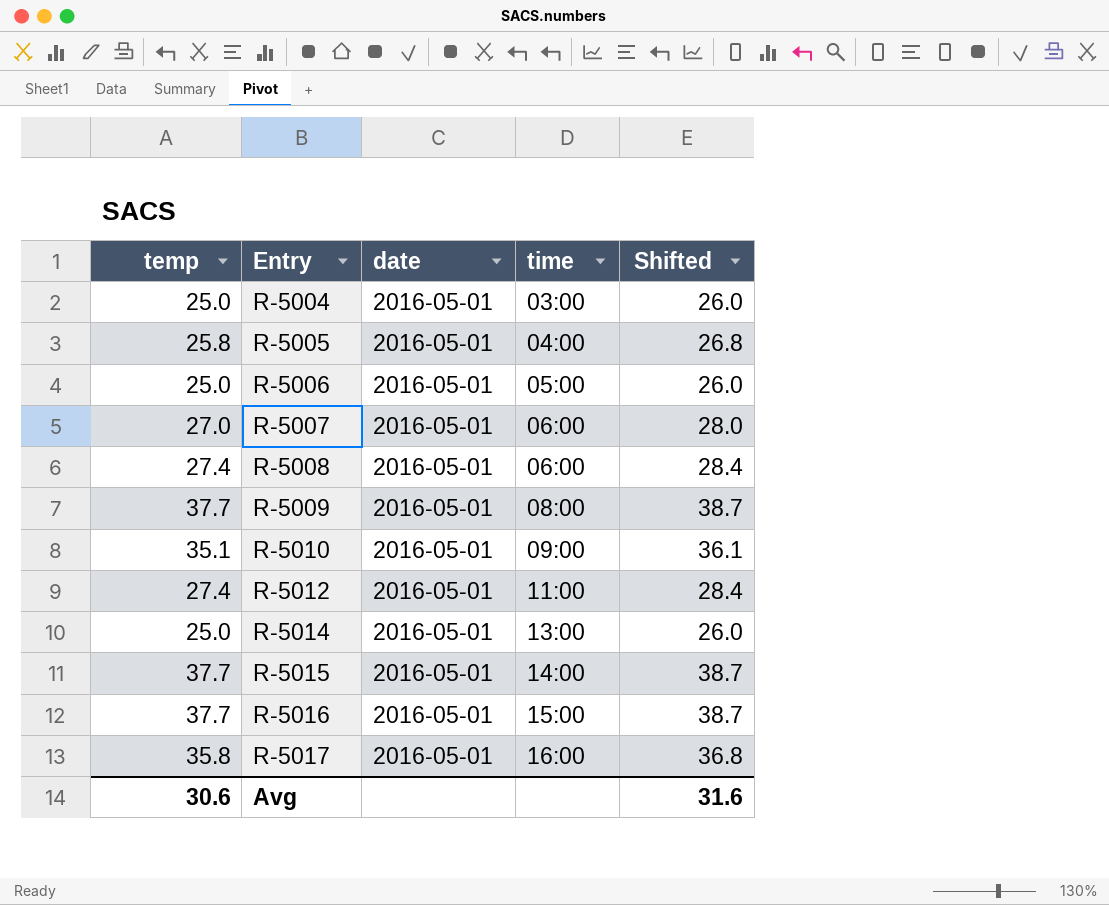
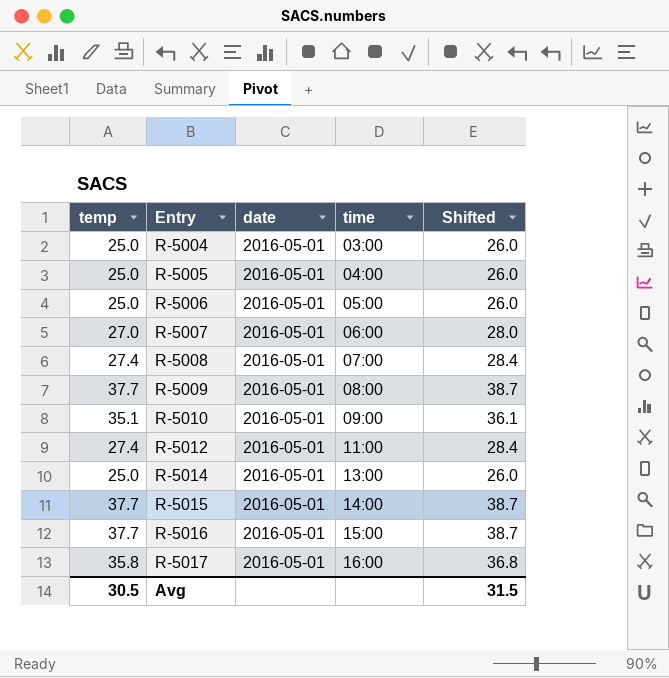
R-5005 | temp: 25.8 -> 25.0
R-5005 | Shifted: 26.8 -> 26.0
R-5008 | time: 06:00 -> 07:00
Avg | temp: 30.6 -> 30.5
Avg | Shifted: 31.6 -> 31.5

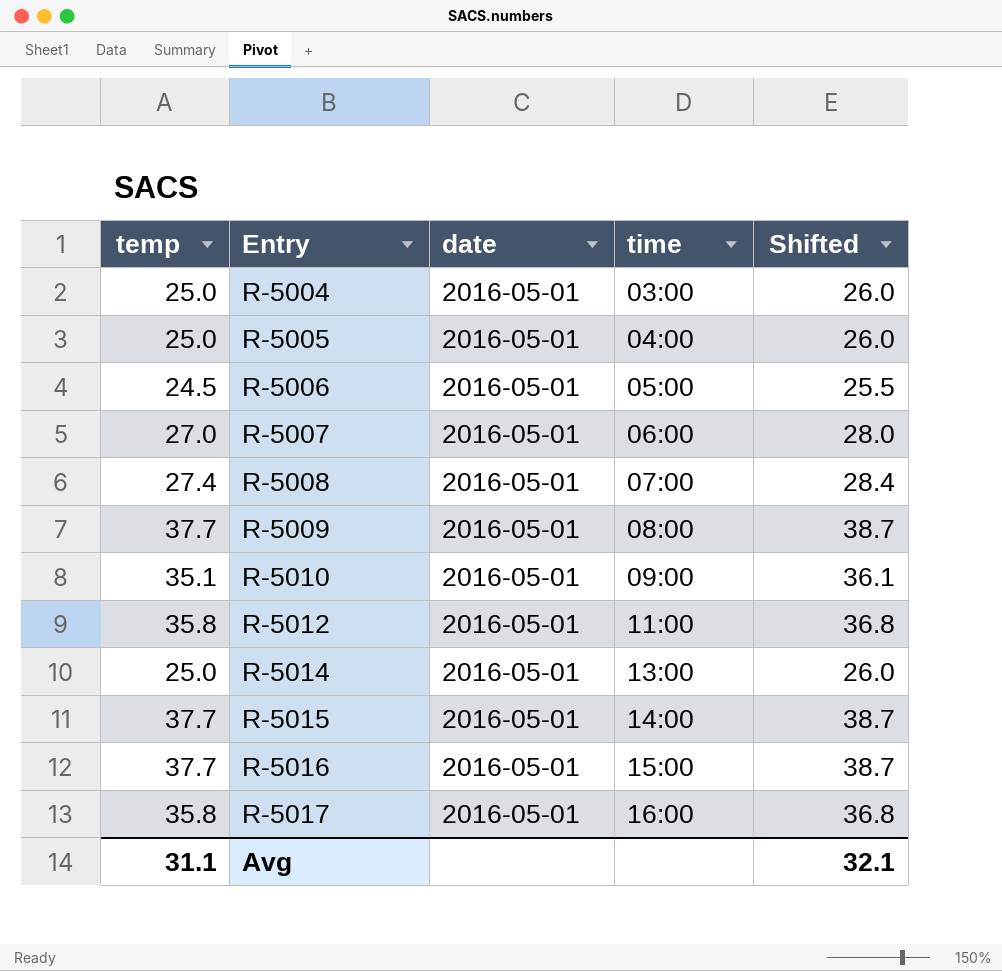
R-5006 | temp: 25.0 -> 24.5
R-5006 | Shifted: 26.0 -> 25.5
R-5012 | temp: 27.4 -> 35.8
R-5012 | Shifted: 28.4 -> 36.8
Avg | temp: 30.5 -> 31.1
Avg | Shifted: 31.5 -> 32.1

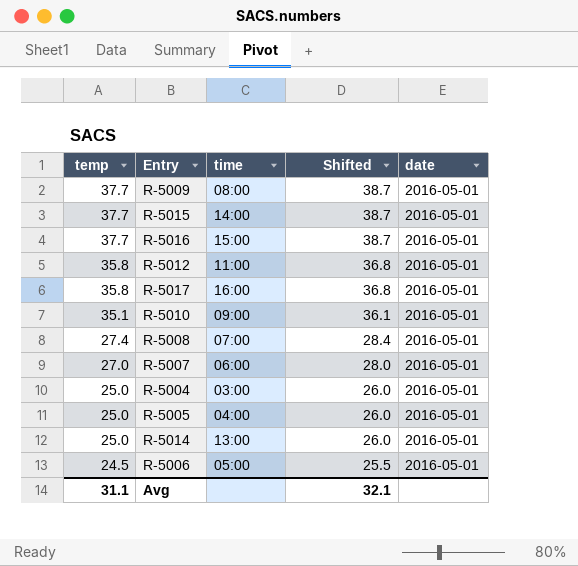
row order: Entry ascending -> temp descending
column date | position: 3 -> 5

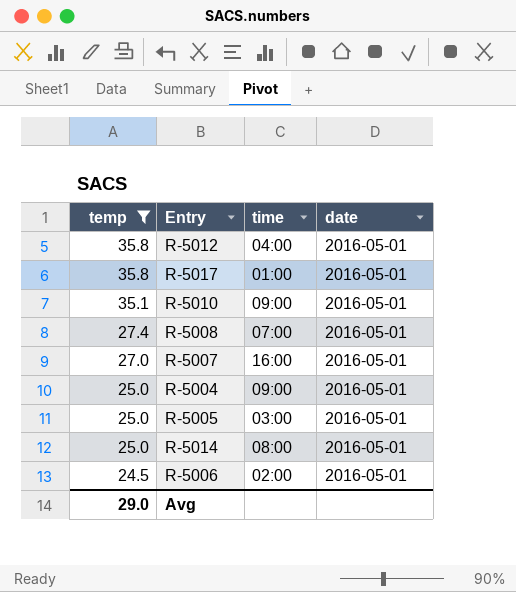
filter: none -> temp != 37.7
column Shifted | formula: [temp] + 1 -> none
R-5012 | time: 11:00 -> 04:00
R-5017 | time: 16:00 -> 01:00
R-5007 | time: 06:00 -> 16:00
R-5004 | time: 03:00 -> 09:00
R-5005 | time: 04:00 -> 03:00
R-5014 | time: 13:00 -> 08:00
R-5006 | time: 05:00 -> 02:00
Avg | temp: 31.1 -> 29.0

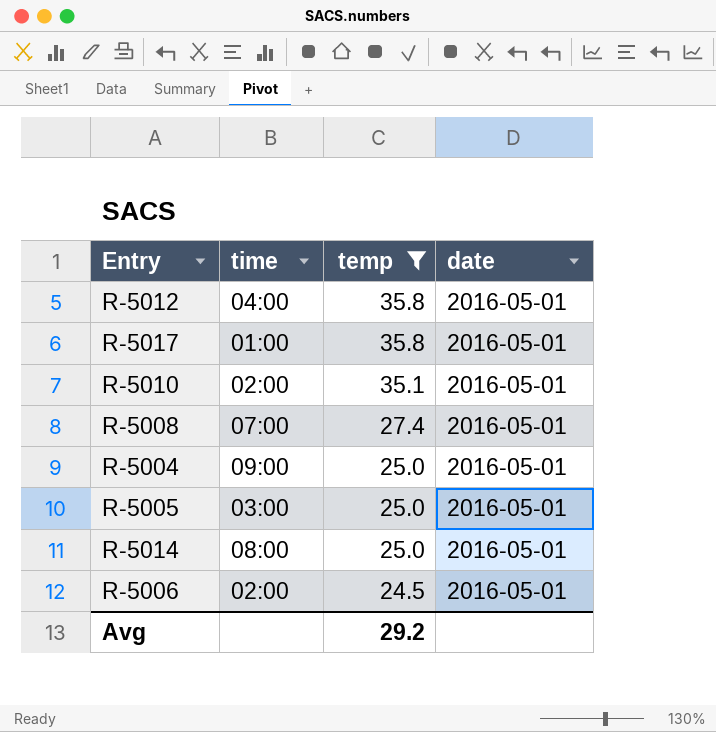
column temp | position: 1 -> 3
row R-5007: 27.0 | 16:00 | 2016-05-01 -> none
R-5010 | time: 09:00 -> 02:00
Avg | temp: 29.0 -> 29.2

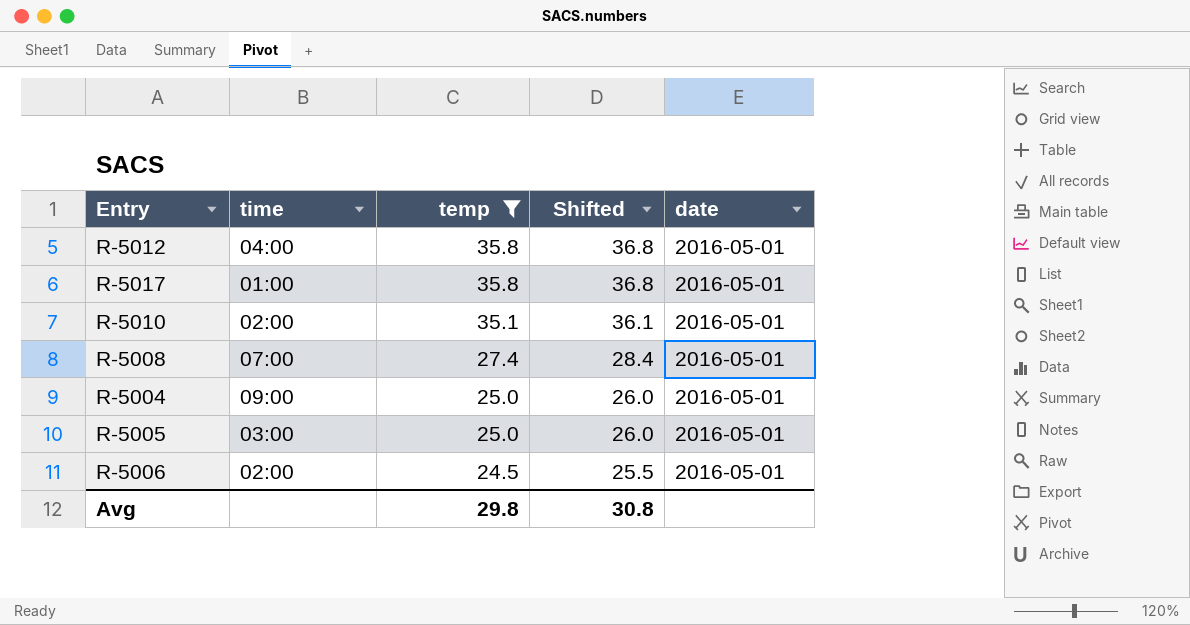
column Shifted | formula: none -> [temp] + 1
row R-5014: 08:00 | 25.0 | 2016-05-01 -> none
Avg | temp: 29.2 -> 29.8

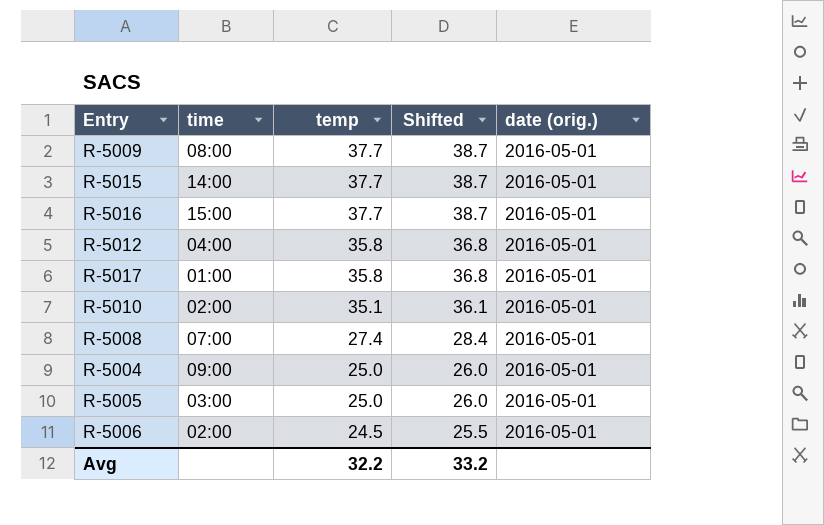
filter: temp != 37.7 -> none
column name: date -> date (orig.)
Avg | temp: 29.8 -> 32.2
Avg | Shifted: 30.8 -> 33.2

